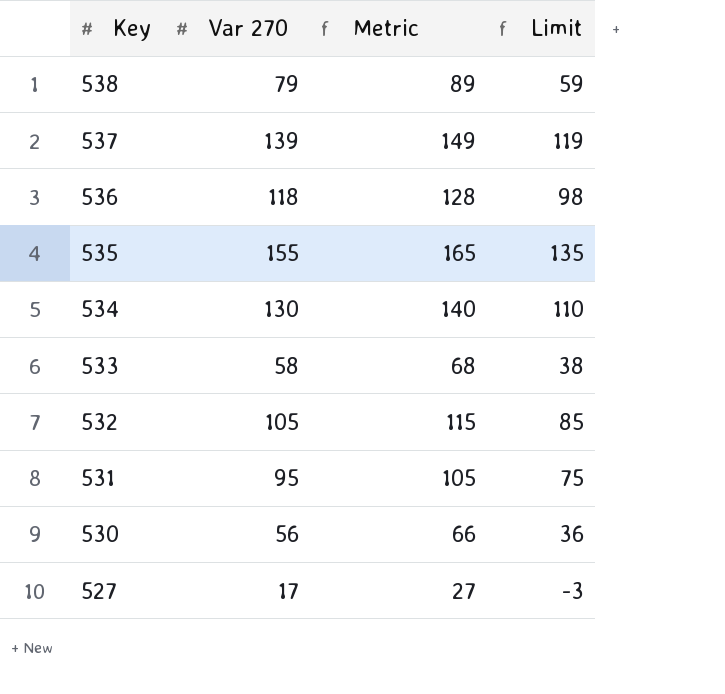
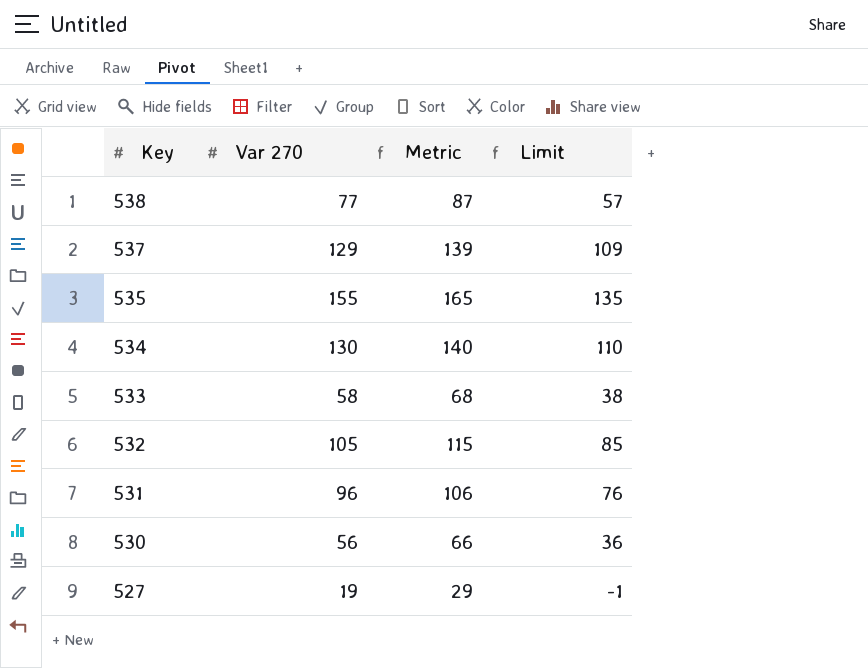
row 536: 118 | 128 | 98 -> none
538 | Var 270: 79 -> 77
538 | Metric: 89 -> 87
538 | Limit: 59 -> 57
537 | Var 270: 139 -> 129
537 | Metric: 149 -> 139
537 | Limit: 119 -> 109
531 | Var 270: 95 -> 96
531 | Metric: 105 -> 106
531 | Limit: 75 -> 76
527 | Var 270: 17 -> 19
527 | Metric: 27 -> 29
527 | Limit: -3 -> -1

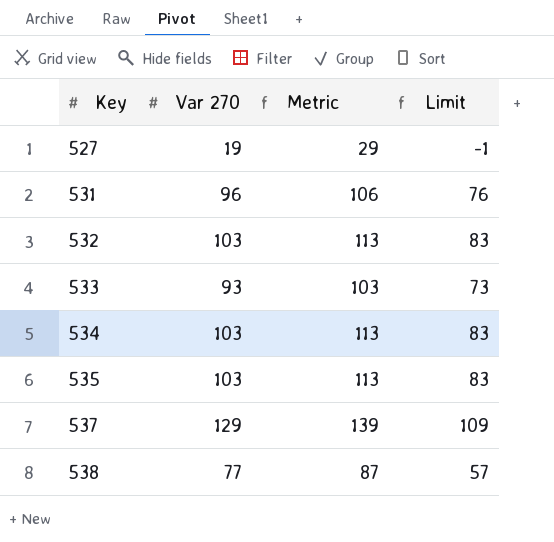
row order: Key descending -> Key ascending
row 530: 56 | 66 | 36 -> none
532 | Var 270: 105 -> 103
532 | Metric: 115 -> 113
532 | Limit: 85 -> 83
533 | Var 270: 58 -> 93
533 | Metric: 68 -> 103
533 | Limit: 38 -> 73
534 | Var 270: 130 -> 103
534 | Metric: 140 -> 113
534 | Limit: 110 -> 83
535 | Var 270: 155 -> 103
535 | Metric: 165 -> 113
535 | Limit: 135 -> 83

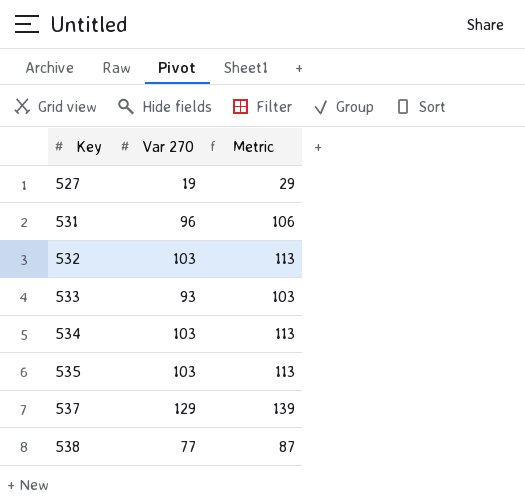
column Limit | formula: [Var 270] - 20 -> none

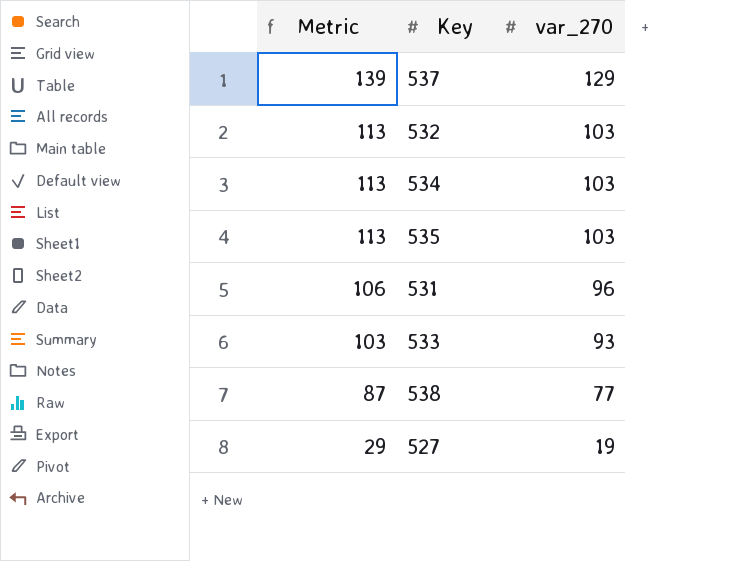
row order: Key ascending -> Metric descending
column Metric | position: 3 -> 1
column name: Var 270 -> var_270

